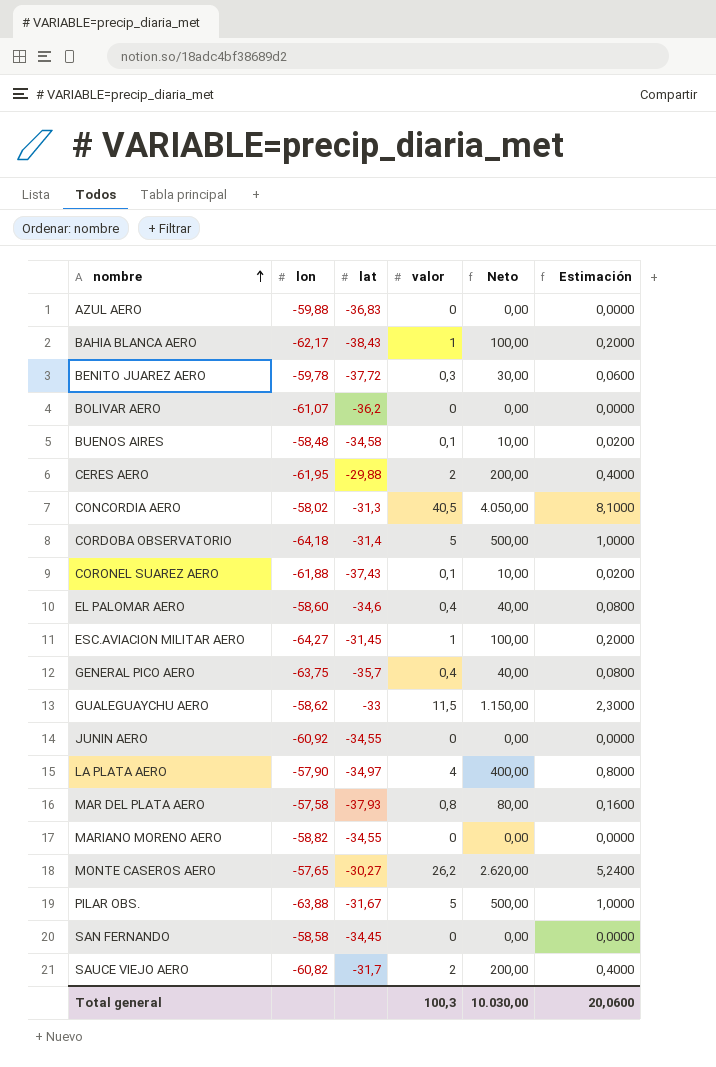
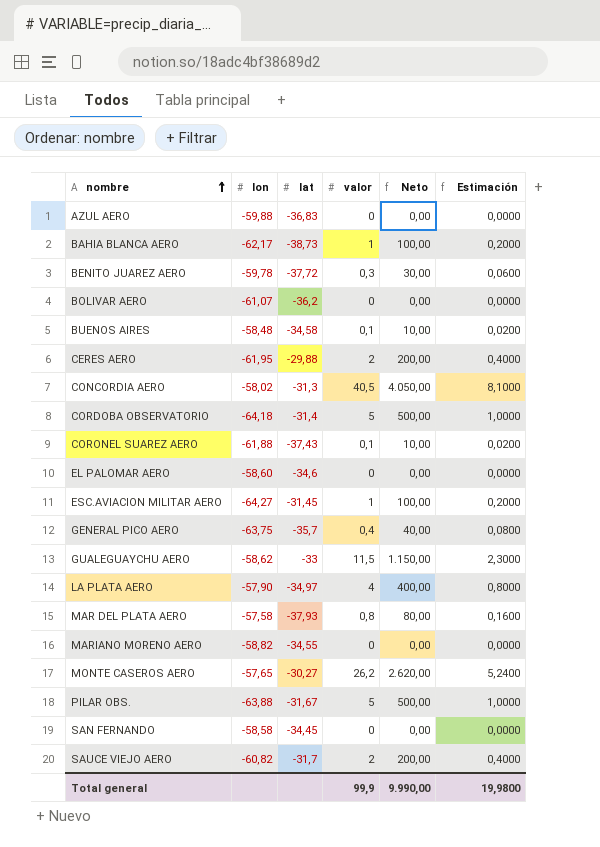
row JUNIN AERO: -60,92 | -34,55 | 0 | 0,00 | 0,0000 -> none
BAHIA BLANCA AERO | lat: -38,43 -> -38,73
EL PALOMAR AERO | valor: 0,4 -> 0
EL PALOMAR AERO | Neto: 40,00 -> 0,00
EL PALOMAR AERO | Estimación: 0,0800 -> 0,0000
Total general | valor: 100,3 -> 99,9
Total general | Neto: 10.030,00 -> 9.990,00
Total general | Estimación: 20,0600 -> 19,9800

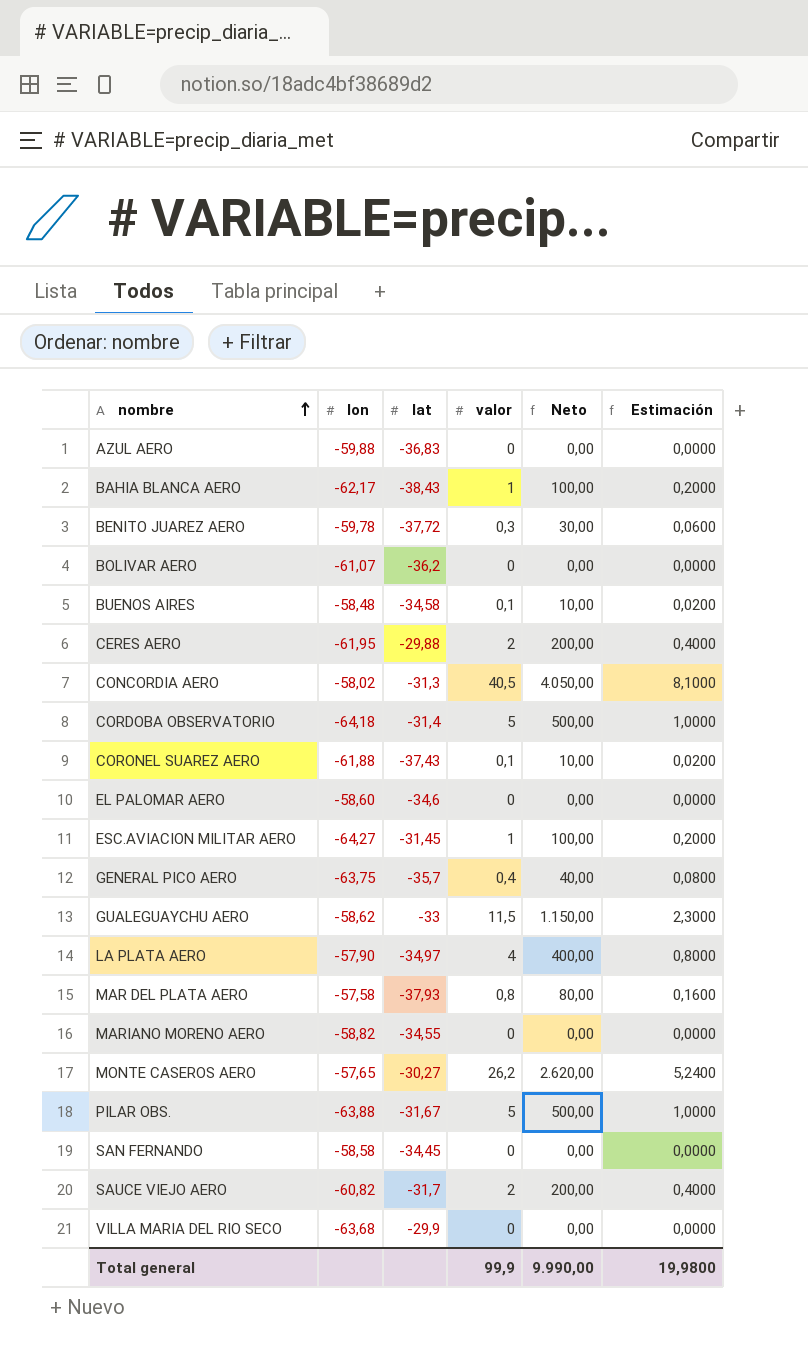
BAHIA BLANCA AERO | lat: -38,73 -> -38,43
row VILLA MARIA DEL RIO SECO: none -> -63,68 | -29,9 | 0 | 0,00 | 0,0000

